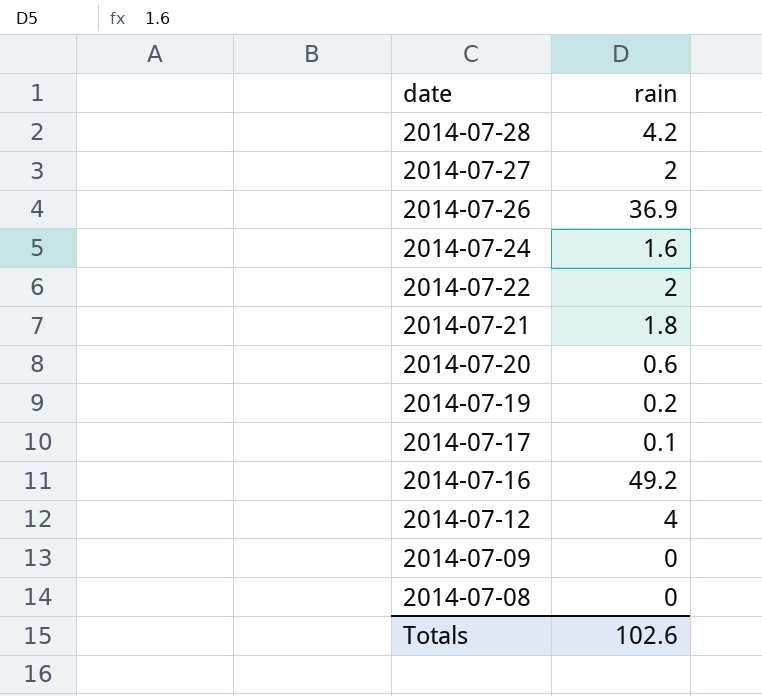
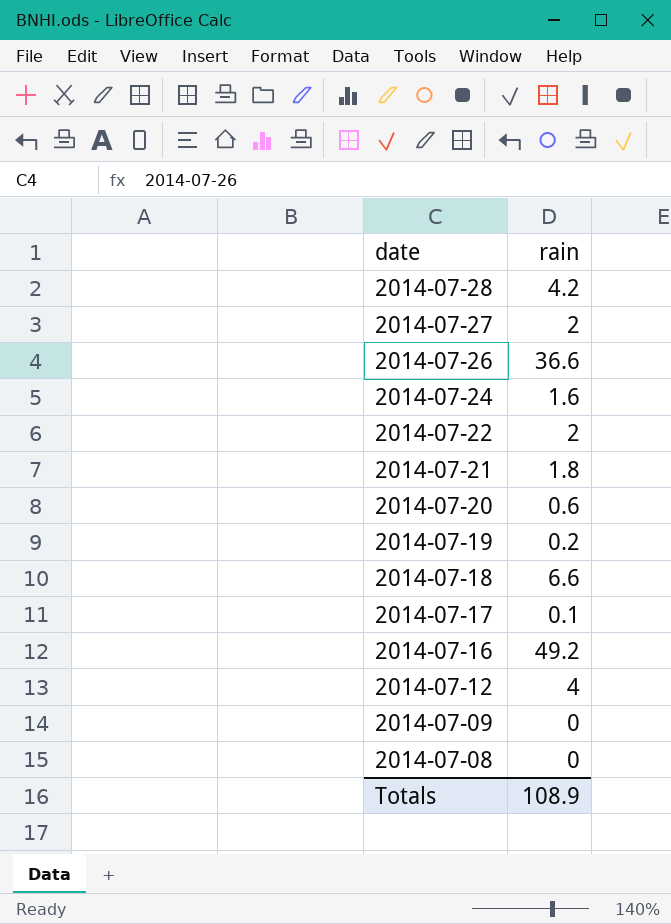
2014-07-26 | rain: 36.9 -> 36.6
row 2014-07-18: none -> 6.6
Totals | rain: 102.6 -> 108.9

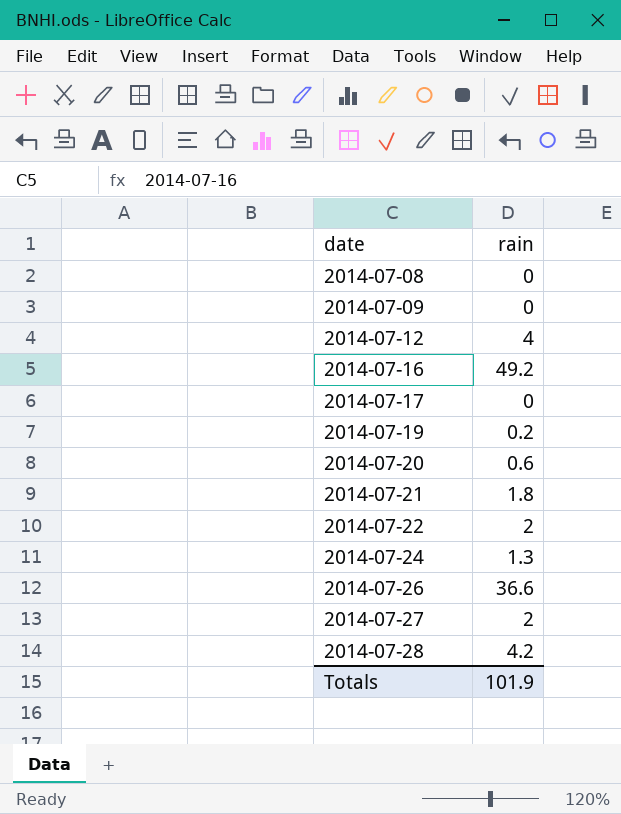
row order: date descending -> date ascending
row 2014-07-18: 6.6 -> none
2014-07-17 | rain: 0.1 -> 0
2014-07-24 | rain: 1.6 -> 1.3
Totals | rain: 108.9 -> 101.9

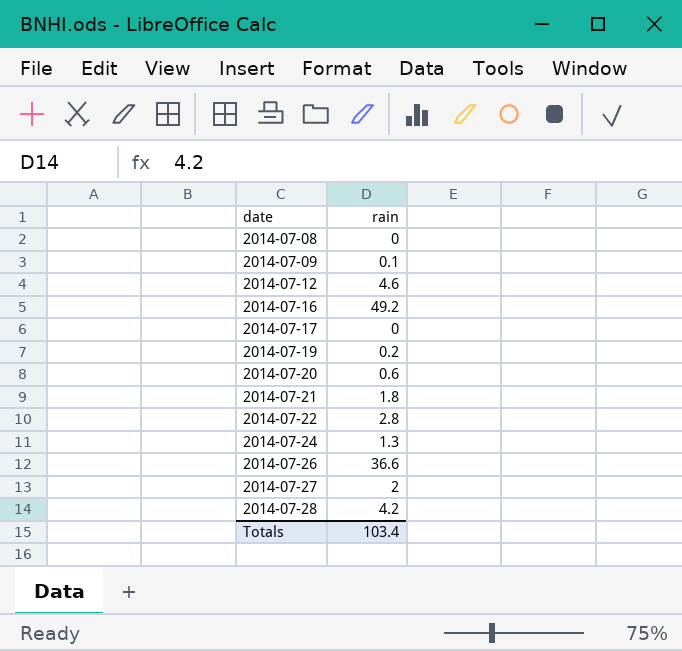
2014-07-09 | rain: 0 -> 0.1
2014-07-12 | rain: 4 -> 4.6
2014-07-22 | rain: 2 -> 2.8
Totals | rain: 101.9 -> 103.4

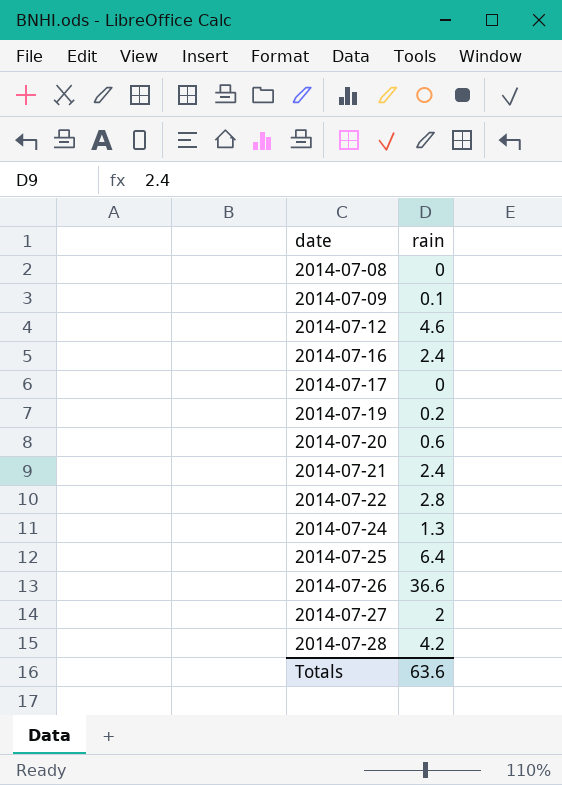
2014-07-16 | rain: 49.2 -> 2.4
2014-07-21 | rain: 1.8 -> 2.4
row 2014-07-25: none -> 6.4
Totals | rain: 103.4 -> 63.6

